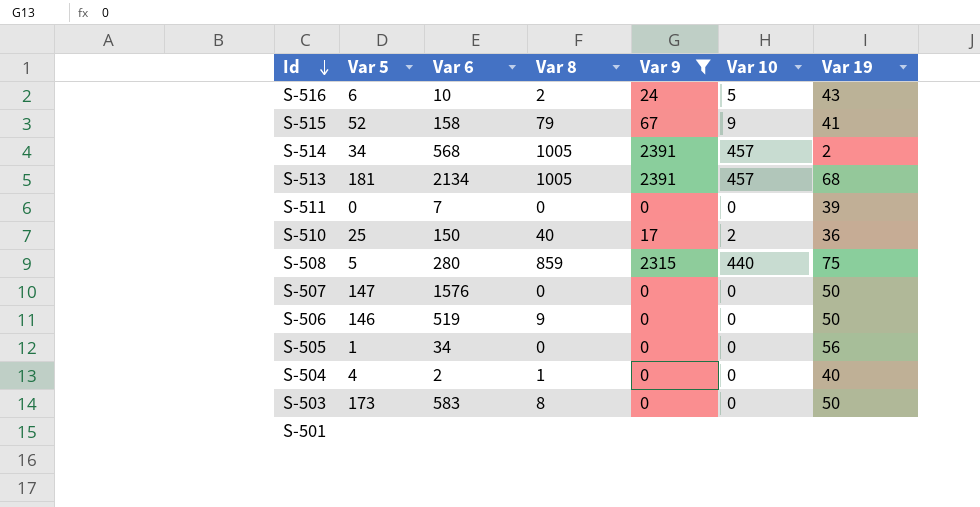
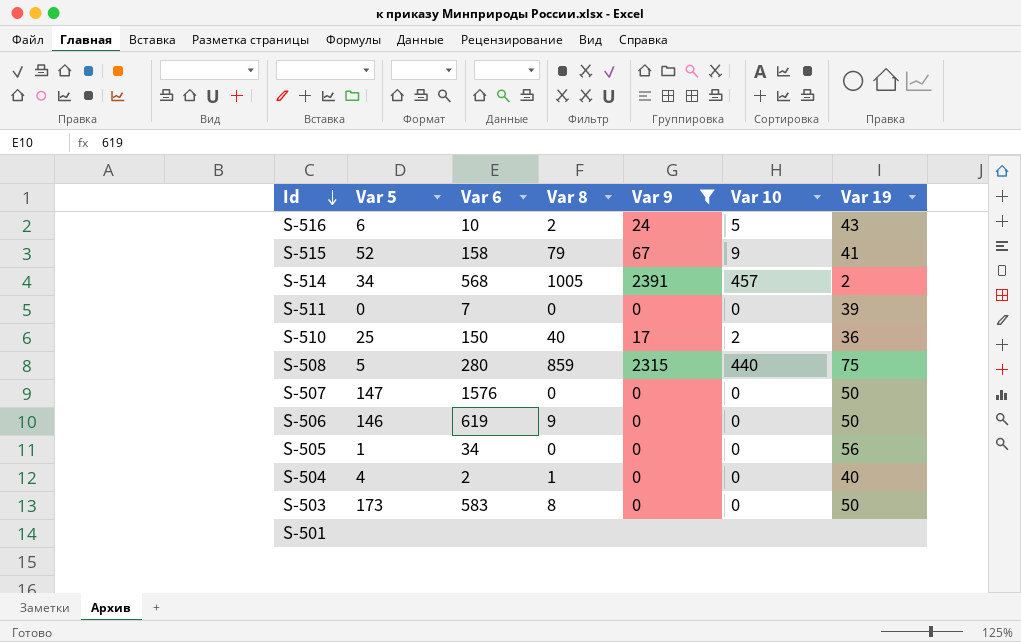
row S-513: 181 | 2134 | 1005 | 2391 | 457 | 68 -> none
S-506 | Var 6: 519 -> 619

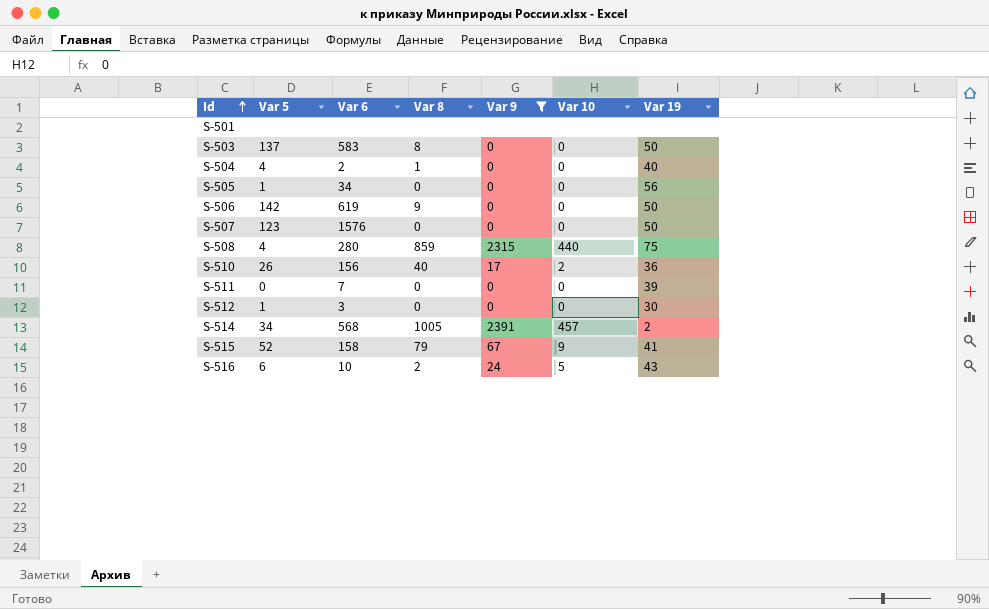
row order: Id descending -> Id ascending
S-503 | Var 5: 173 -> 137
S-506 | Var 5: 146 -> 142
S-507 | Var 5: 147 -> 123
S-508 | Var 5: 5 -> 4
S-510 | Var 5: 25 -> 26
S-510 | Var 6: 150 -> 156
row S-512: none -> 1 | 3 | 0 | 0 | 0 | 30

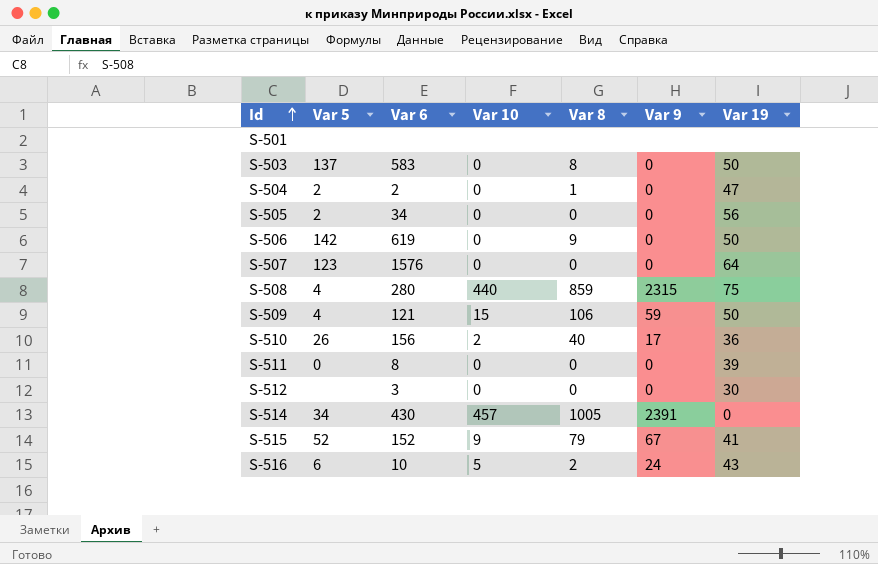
filter: Var 9 != 59 -> none
column Var 10 | position: 6 -> 4
S-504 | Var 5: 4 -> 2
S-504 | Var 19: 40 -> 47
S-505 | Var 5: 1 -> 2
S-507 | Var 19: 50 -> 64
S-511 | Var 6: 7 -> 8
S-512 | Var 5: 1 -> none
S-514 | Var 6: 568 -> 430
S-514 | Var 19: 2 -> 0
S-515 | Var 6: 158 -> 152

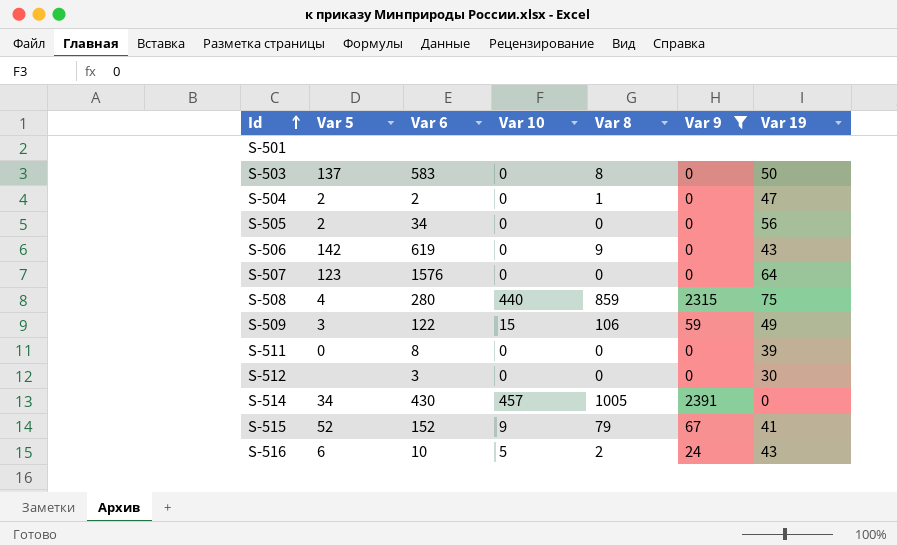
filter: none -> Var 9 != 17
S-506 | Var 19: 50 -> 43
S-509 | Var 5: 4 -> 3
S-509 | Var 6: 121 -> 122
S-509 | Var 19: 50 -> 49

